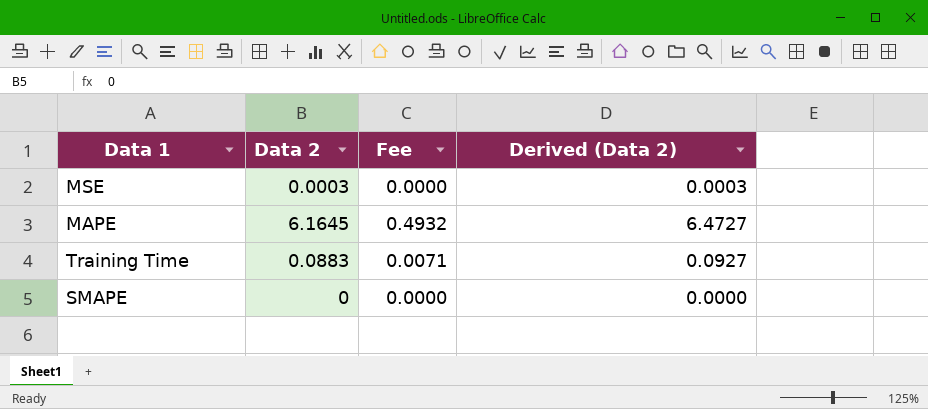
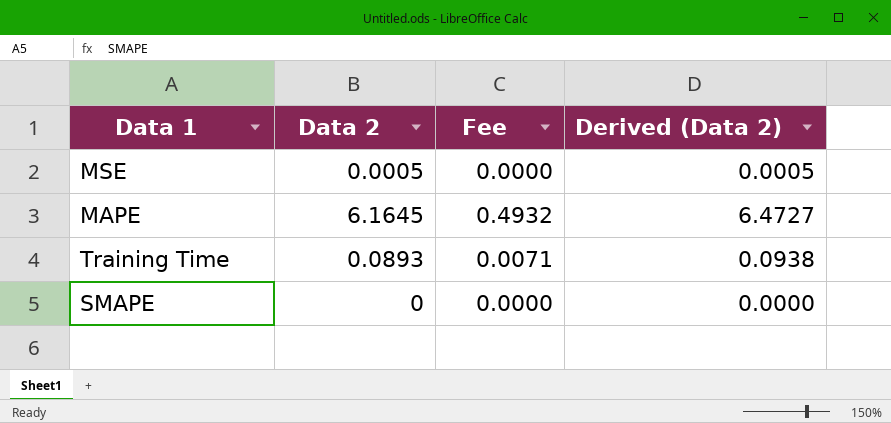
MSE | Data 2: 0.0003 -> 0.0005
MSE | Derived (Data 2): 0.0003 -> 0.0005
Training Time | Data 2: 0.0883 -> 0.0893
Training Time | Derived (Data 2): 0.0927 -> 0.0938

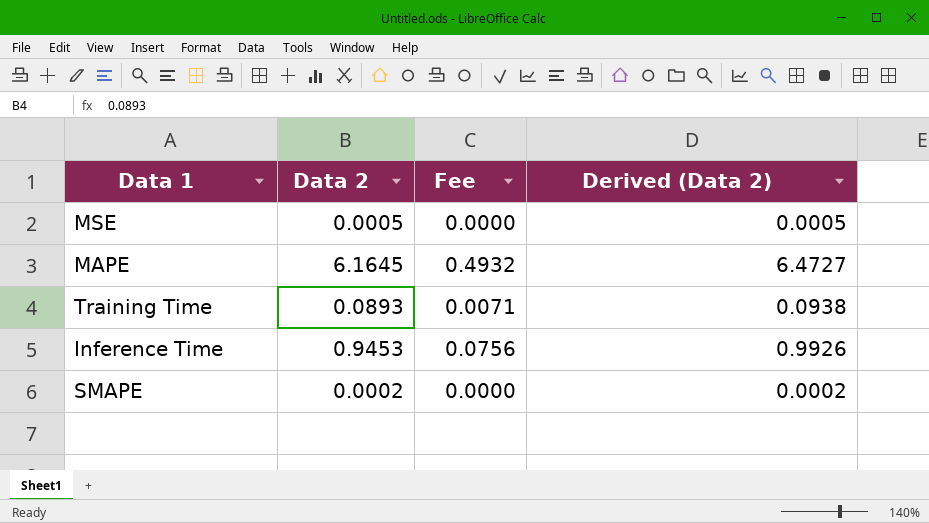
row Inference Time: none -> 0.9453 | 0.0756 | 0.9926
SMAPE | Data 2: 0 -> 0.0002
SMAPE | Derived (Data 2): 0.0000 -> 0.0002

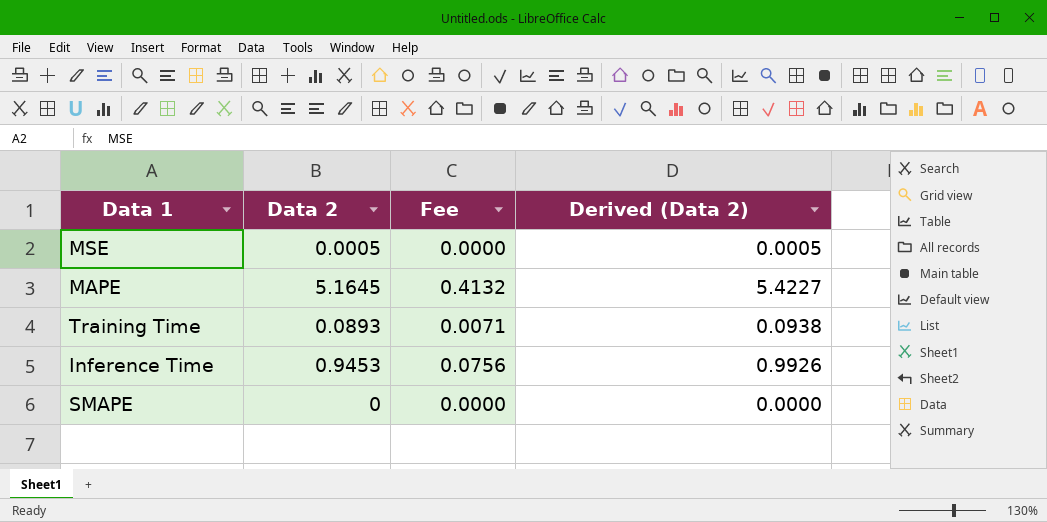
MAPE | Data 2: 6.1645 -> 5.1645
MAPE | Fee: 0.4932 -> 0.4132
MAPE | Derived (Data 2): 6.4727 -> 5.4227
SMAPE | Data 2: 0.0002 -> 0
SMAPE | Derived (Data 2): 0.0002 -> 0.0000

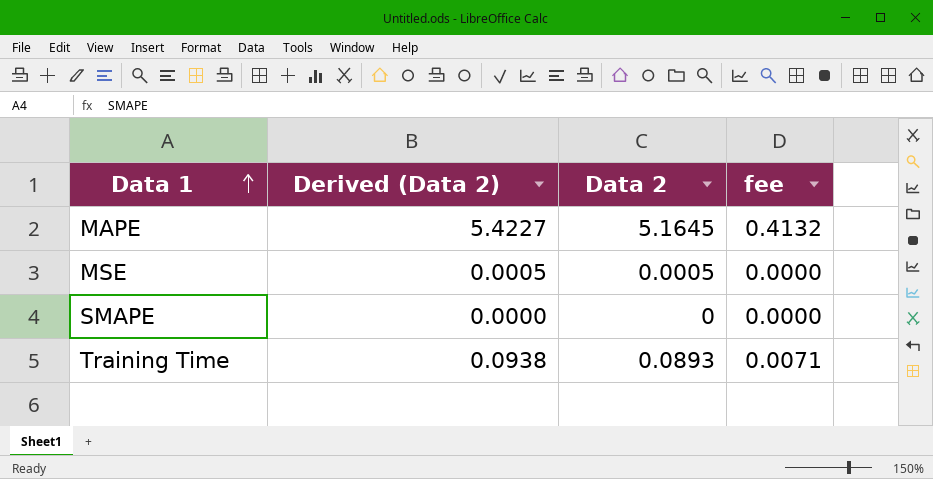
row order: none -> Data 1 ascending
column Derived (Data 2) | position: 4 -> 2
column name: Fee -> fee
row Inference Time: 0.9453 | 0.0756 | 0.9926 -> none

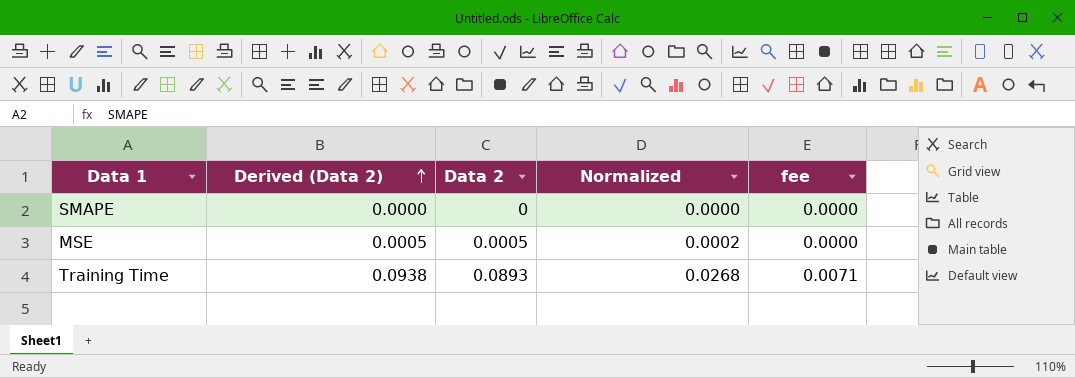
row order: Data 1 ascending -> Derived (Data 2) ascending
column Normalized | formula: none -> [Data 2] * 0.3
row MAPE: 5.4227 | 5.1645 | 0.4132 -> none

